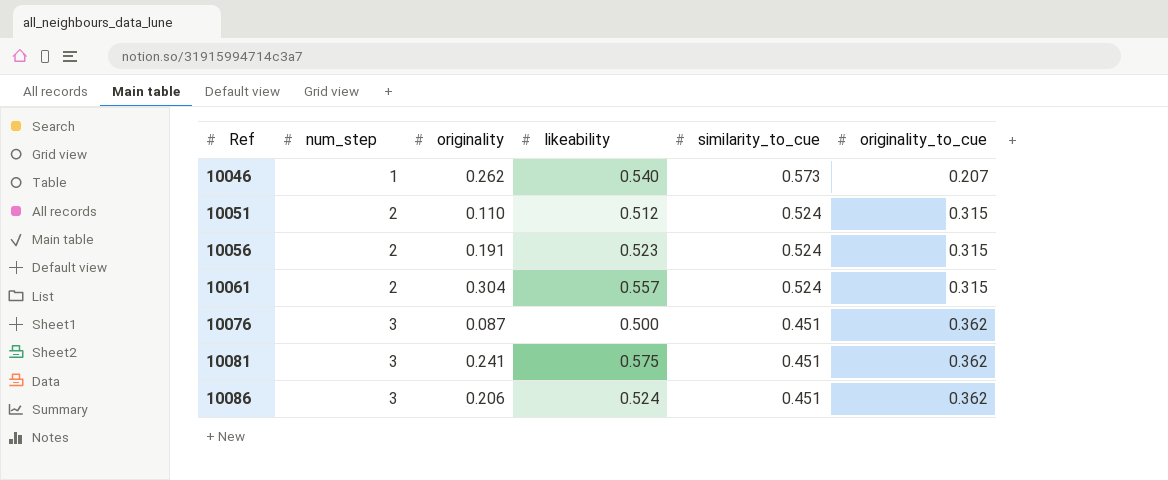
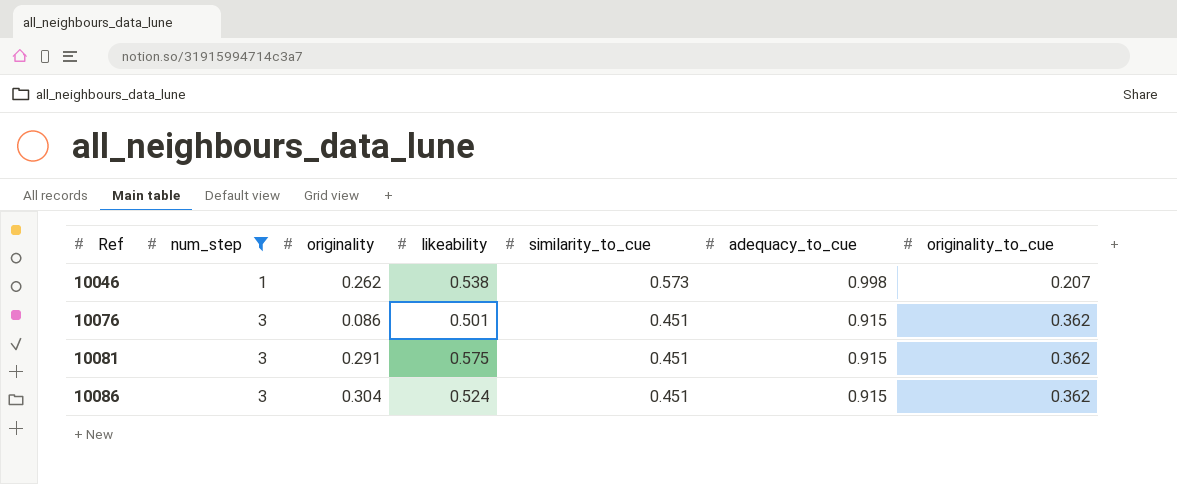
filter: none -> num_step != 2
column adequacy_to_cue | position: none -> 6
10046 | likeability: 0.540 -> 0.538
10076 | originality: 0.087 -> 0.086
10076 | likeability: 0.500 -> 0.501
10081 | originality: 0.241 -> 0.291
10086 | originality: 0.206 -> 0.304

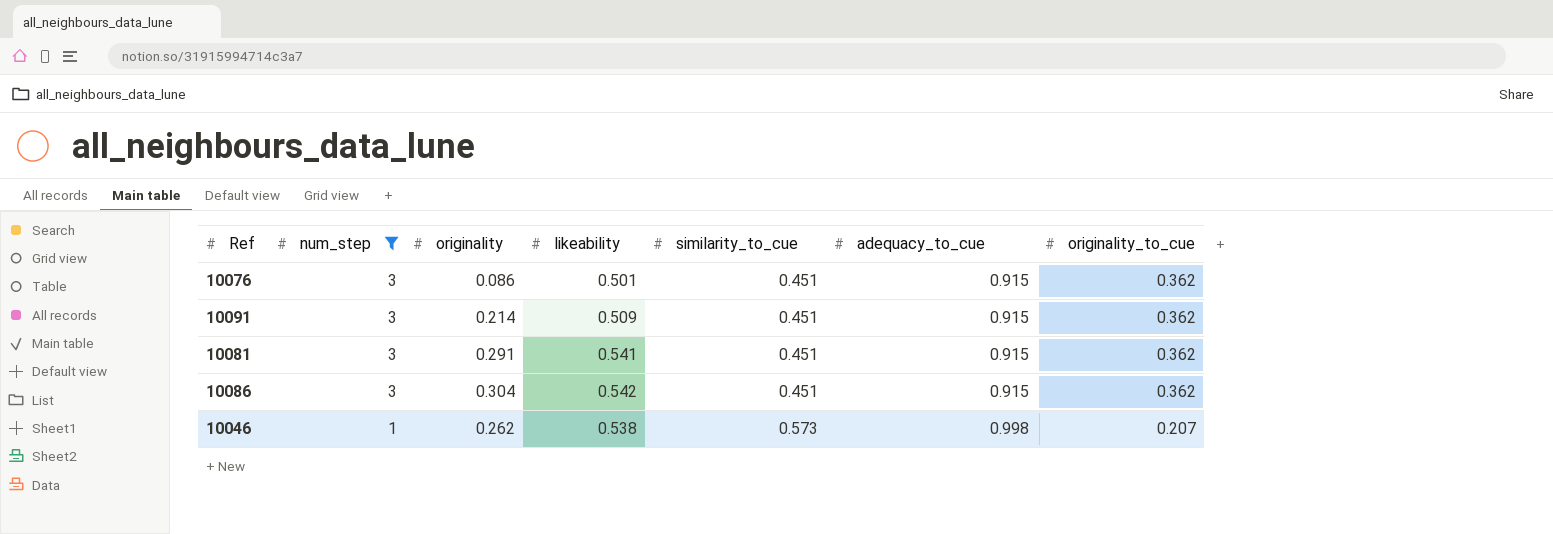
row order: Ref ascending -> num_step descending
row 10091: none -> 3 | 0.214 | 0.509 | 0.451 | 0.915 | 0.362
10081 | likeability: 0.575 -> 0.541
10086 | likeability: 0.524 -> 0.542

